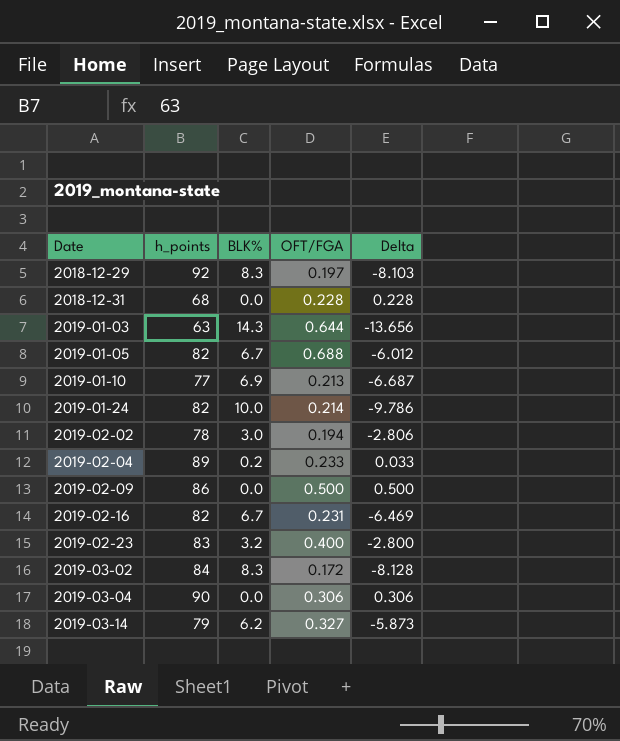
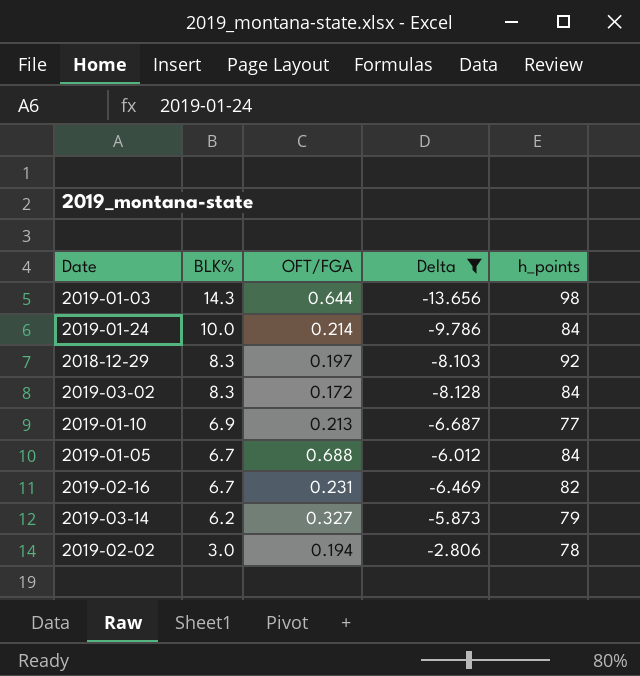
filter: none -> Delta <= -2.806
row order: Date ascending -> BLK% descending
column h_points | position: 2 -> 5
2019-01-03 | h_points: 63 -> 98
2019-01-24 | h_points: 82 -> 84
2019-01-05 | h_points: 82 -> 84

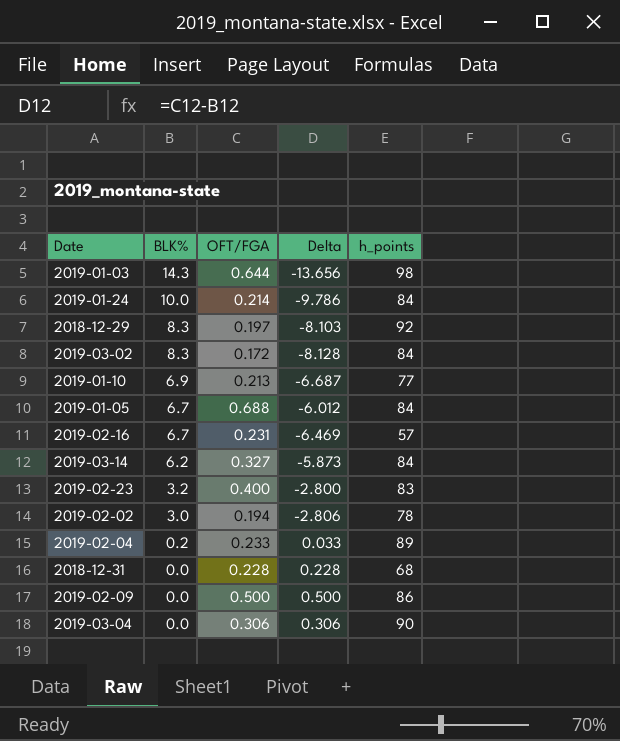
filter: Delta <= -2.806 -> none
2019-02-16 | h_points: 82 -> 57
2019-03-14 | h_points: 79 -> 84

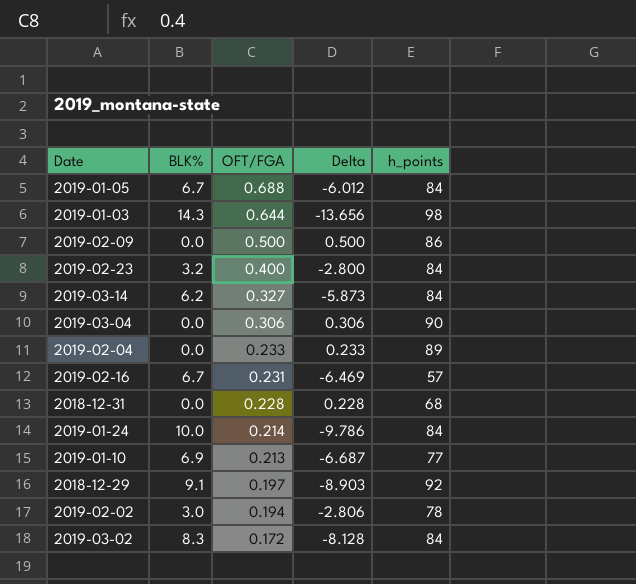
row order: BLK% descending -> OFT/FGA descending
2019-02-23 | h_points: 83 -> 84
2019-02-04 | BLK%: 0.2 -> 0.0
2019-02-04 | Delta: 0.033 -> 0.233
2018-12-29 | BLK%: 8.3 -> 9.1
2018-12-29 | Delta: -8.103 -> -8.903

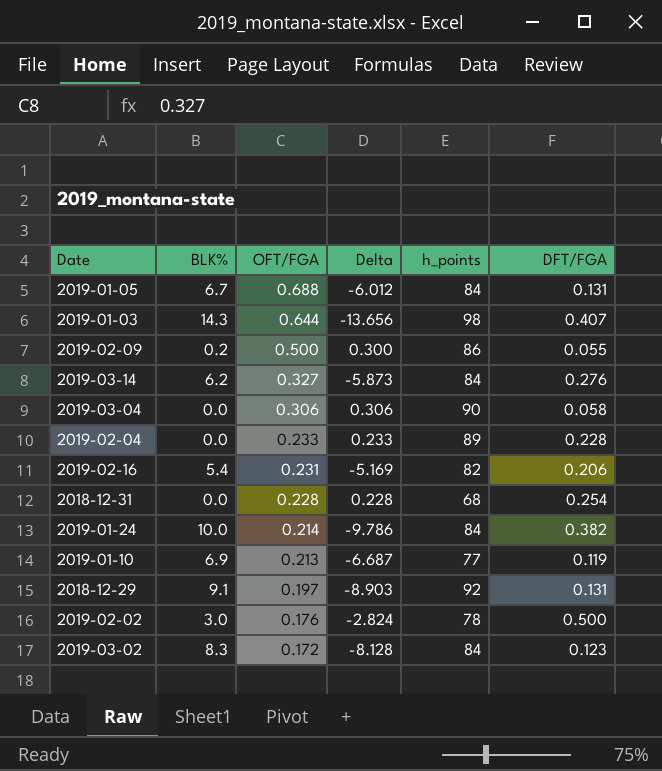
column DFT/FGA | position: none -> 6
row 2019-02-23: 3.2 | 0.400 | -2.800 | 84 -> none
2019-02-09 | BLK%: 0.0 -> 0.2
2019-02-09 | Delta: 0.500 -> 0.300
2019-02-16 | BLK%: 6.7 -> 5.4
2019-02-16 | Delta: -6.469 -> -5.169
2019-02-16 | h_points: 57 -> 82
2019-02-02 | OFT/FGA: 0.194 -> 0.176
2019-02-02 | Delta: -2.806 -> -2.824

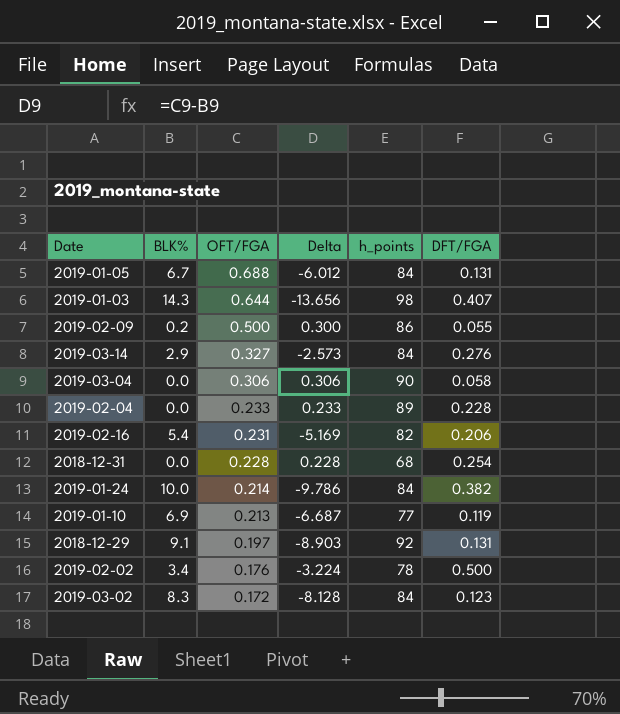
2019-03-14 | BLK%: 6.2 -> 2.9
2019-03-14 | Delta: -5.873 -> -2.573
2019-02-02 | BLK%: 3.0 -> 3.4
2019-02-02 | Delta: -2.824 -> -3.224

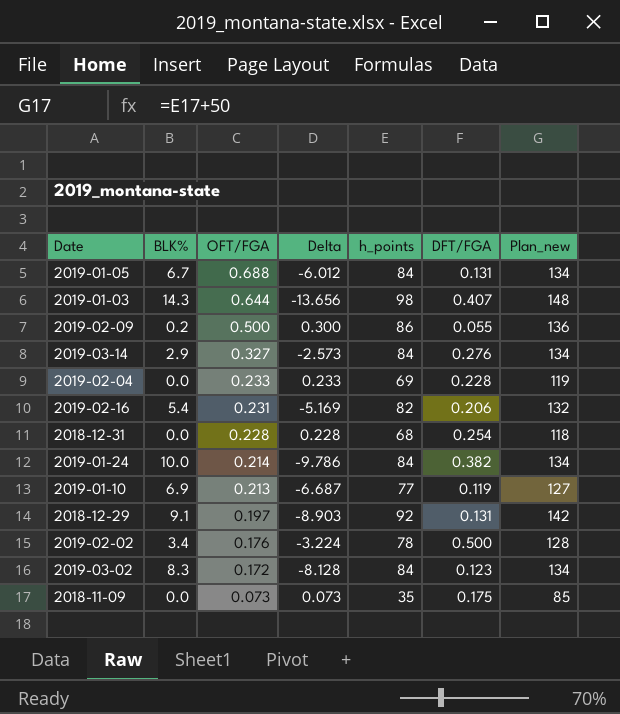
column Plan_new | formula: none -> [h_points] + 50
row 2019-03-04: 0.0 | 0.306 | 0.306 | 90 | 0.058 -> none
2019-02-04 | h_points: 89 -> 69
row 2018-11-09: none -> 0.0 | 0.073 | 0.073 | 35 | 0.175 | 85

